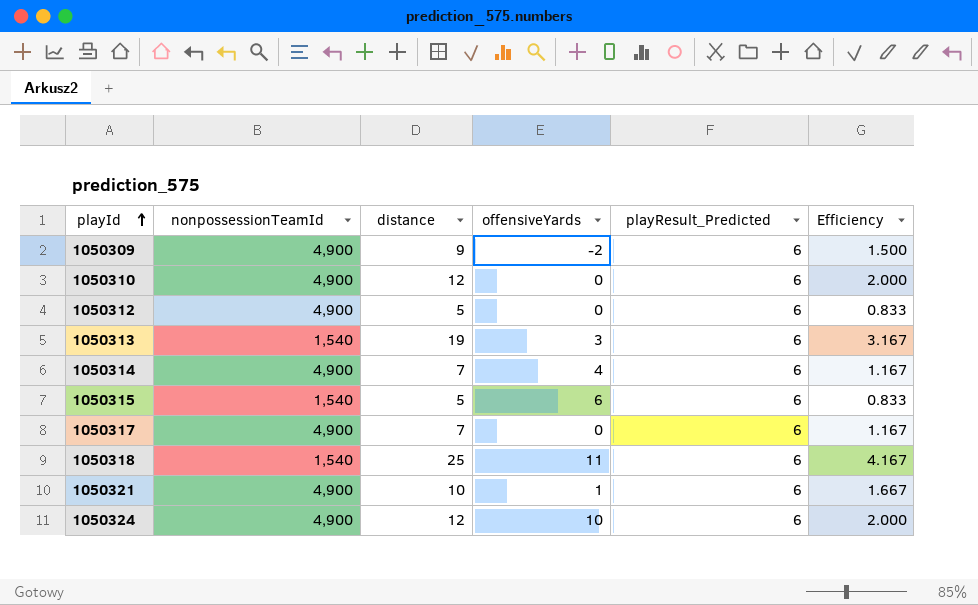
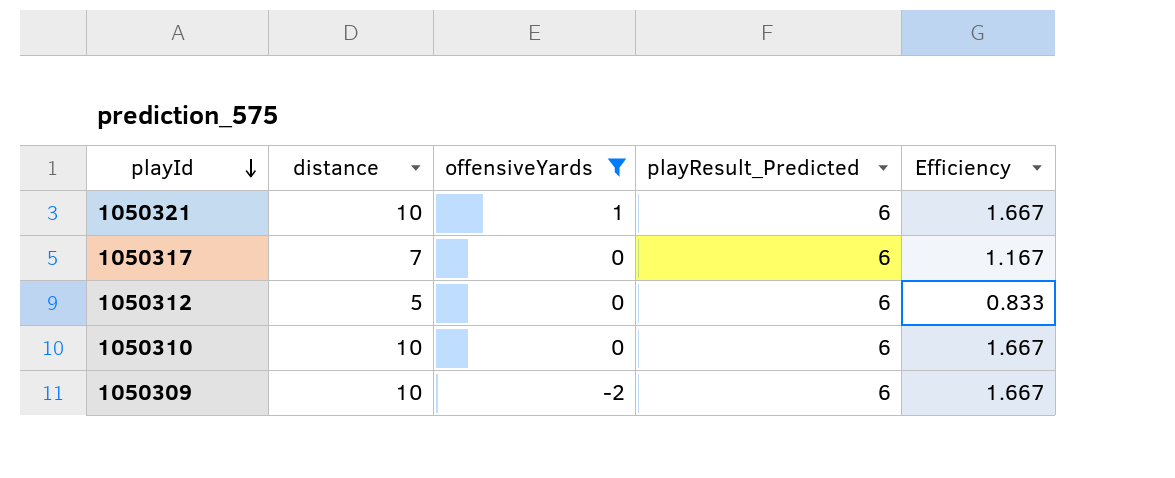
filter: none -> offensiveYards <= 1
row order: playId ascending -> playId descending
column nonpossessionTeamId | position: 2 -> none
1050310 | distance: 12 -> 10
1050310 | Efficiency: 2.000 -> 1.667
1050309 | distance: 9 -> 10
1050309 | Efficiency: 1.500 -> 1.667

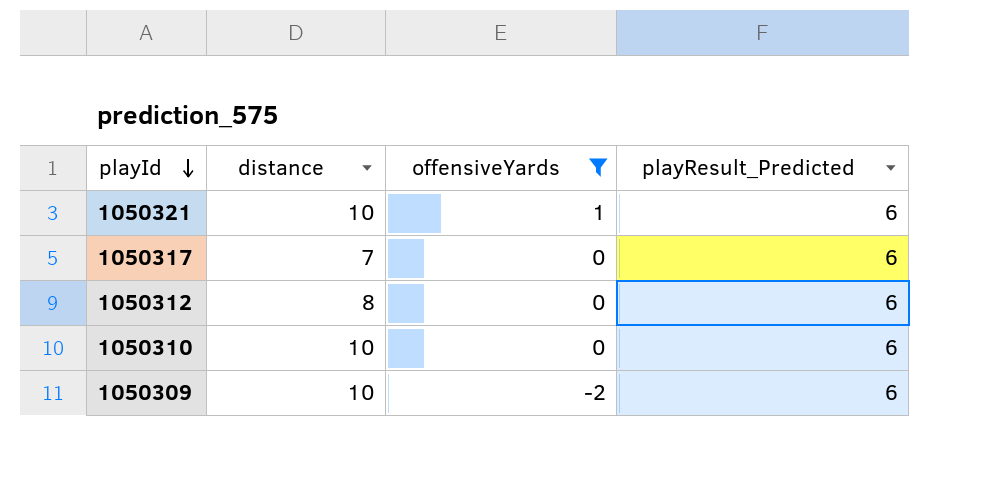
column Efficiency | formula: [distance] / [playResult_Predicted] -> none
1050312 | distance: 5 -> 8

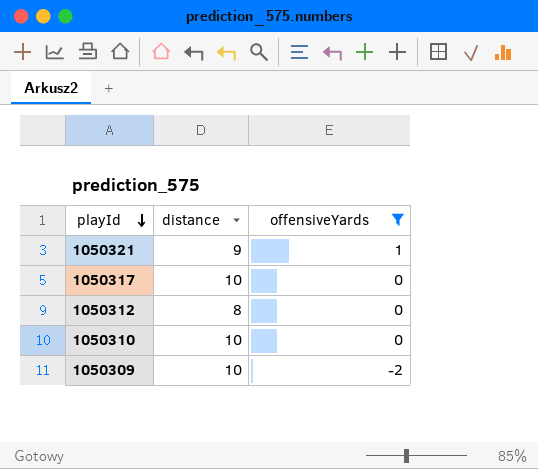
column playResult_Predicted | position: 4 -> none
1050321 | distance: 10 -> 9
1050317 | distance: 7 -> 10

